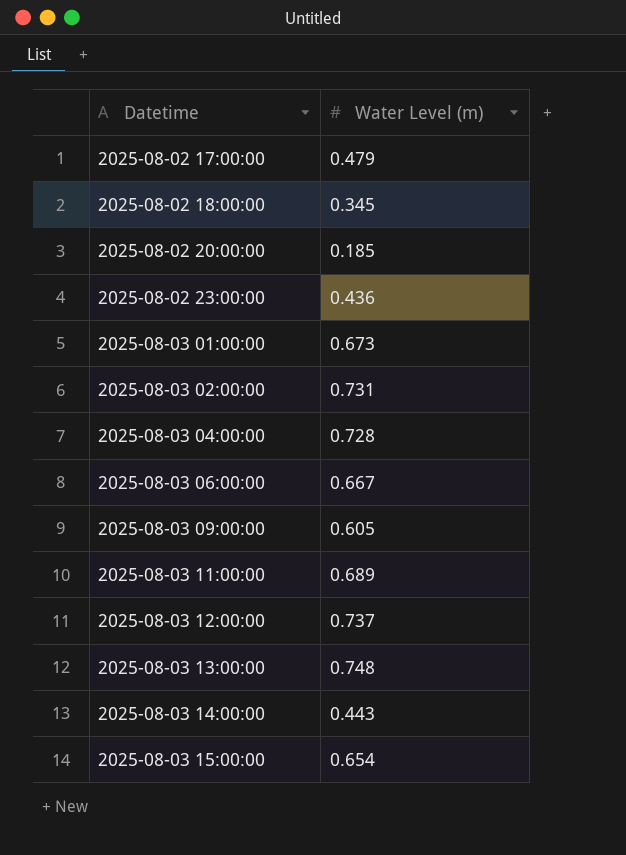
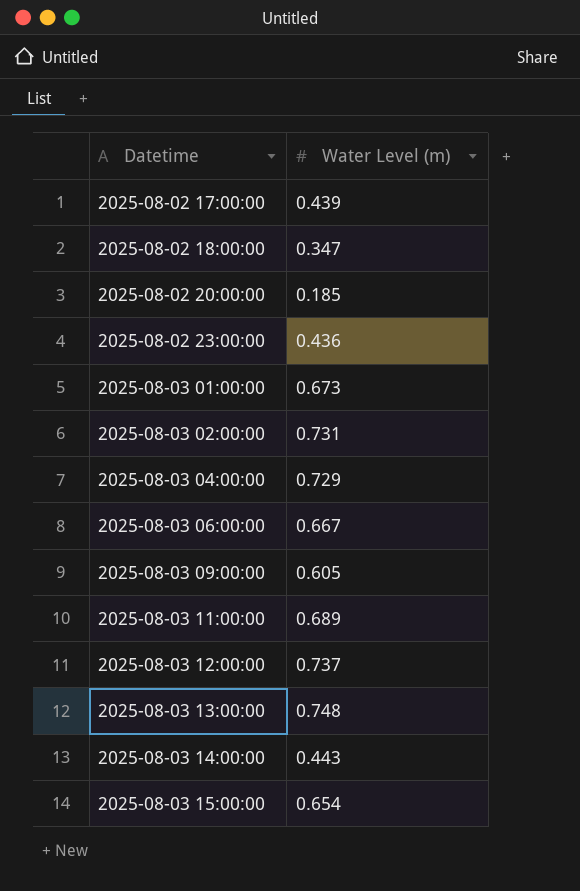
2025-08-02 17:00:00 | Water Level (m): 0.479 -> 0.439
2025-08-02 18:00:00 | Water Level (m): 0.345 -> 0.347
2025-08-03 04:00:00 | Water Level (m): 0.728 -> 0.729

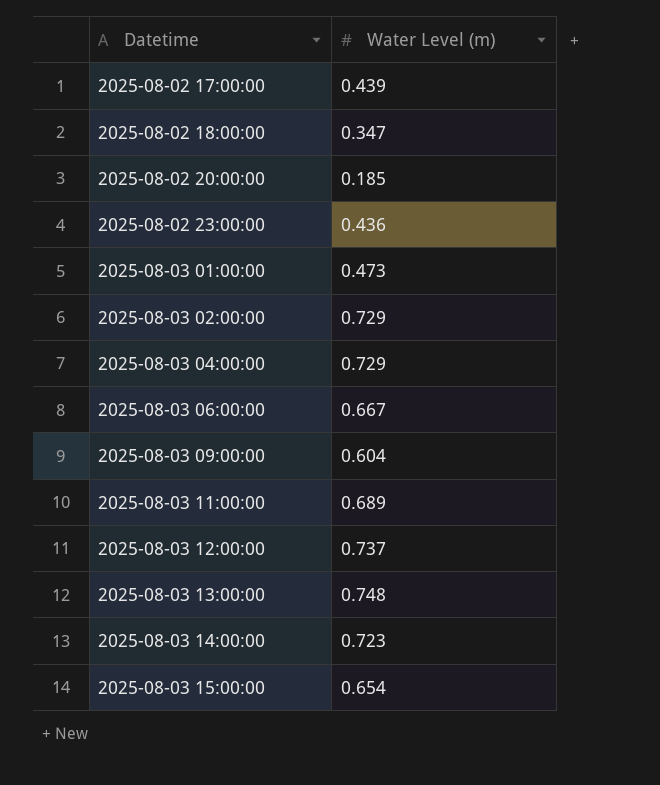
2025-08-03 01:00:00 | Water Level (m): 0.673 -> 0.473
2025-08-03 02:00:00 | Water Level (m): 0.731 -> 0.729
2025-08-03 09:00:00 | Water Level (m): 0.605 -> 0.604
2025-08-03 14:00:00 | Water Level (m): 0.443 -> 0.723

